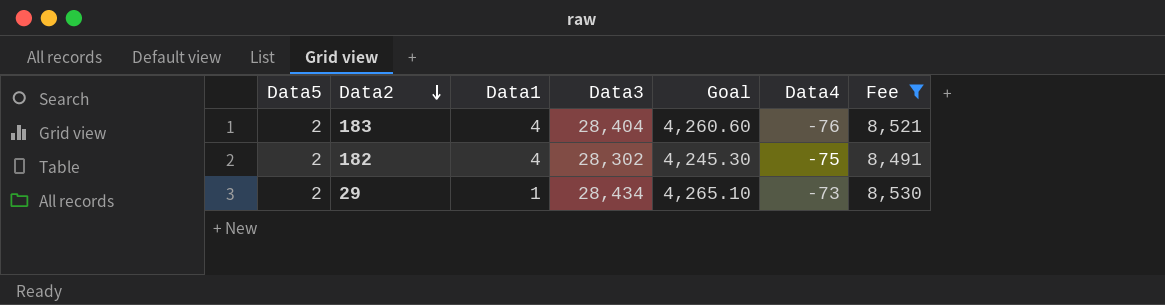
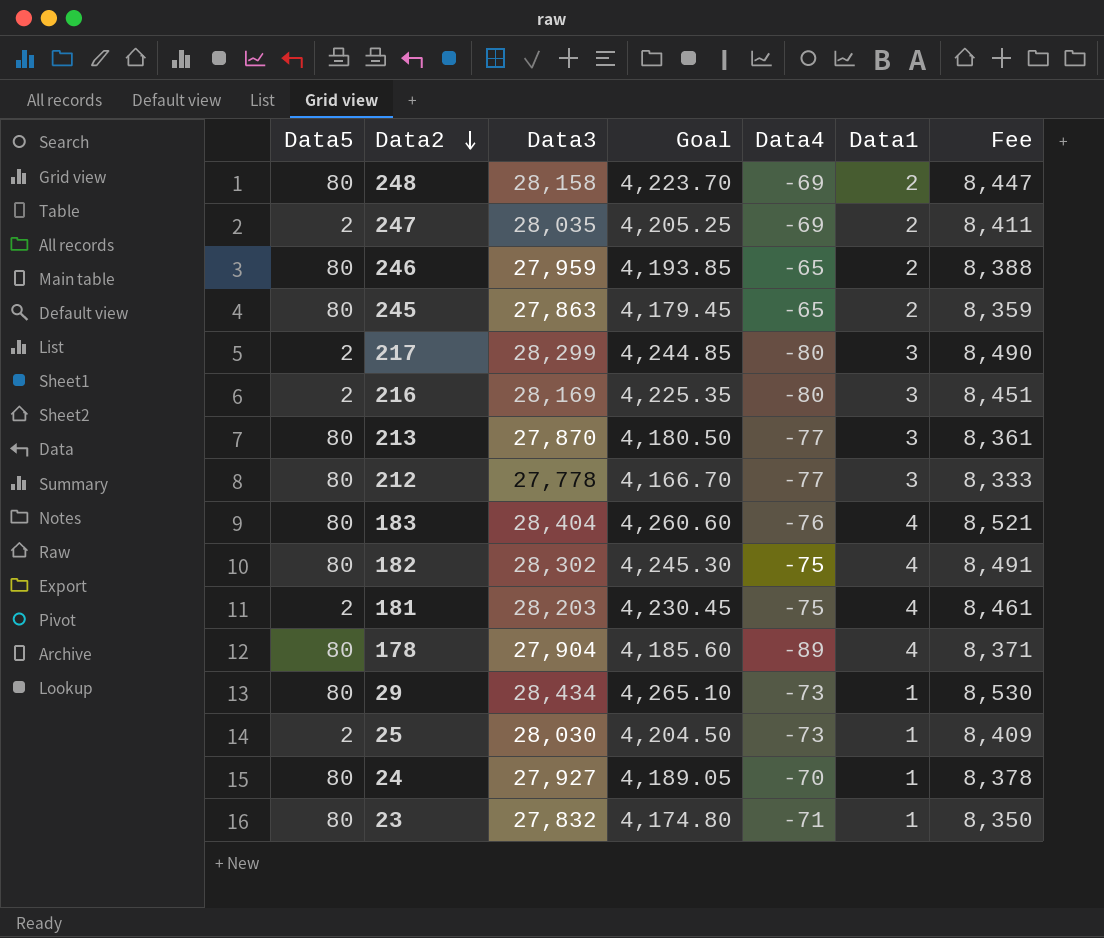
filter: Fee >= 8,491 -> none
column Data1 | position: 3 -> 6
183 | Data5: 2 -> 80
182 | Data5: 2 -> 80
29 | Data5: 2 -> 80

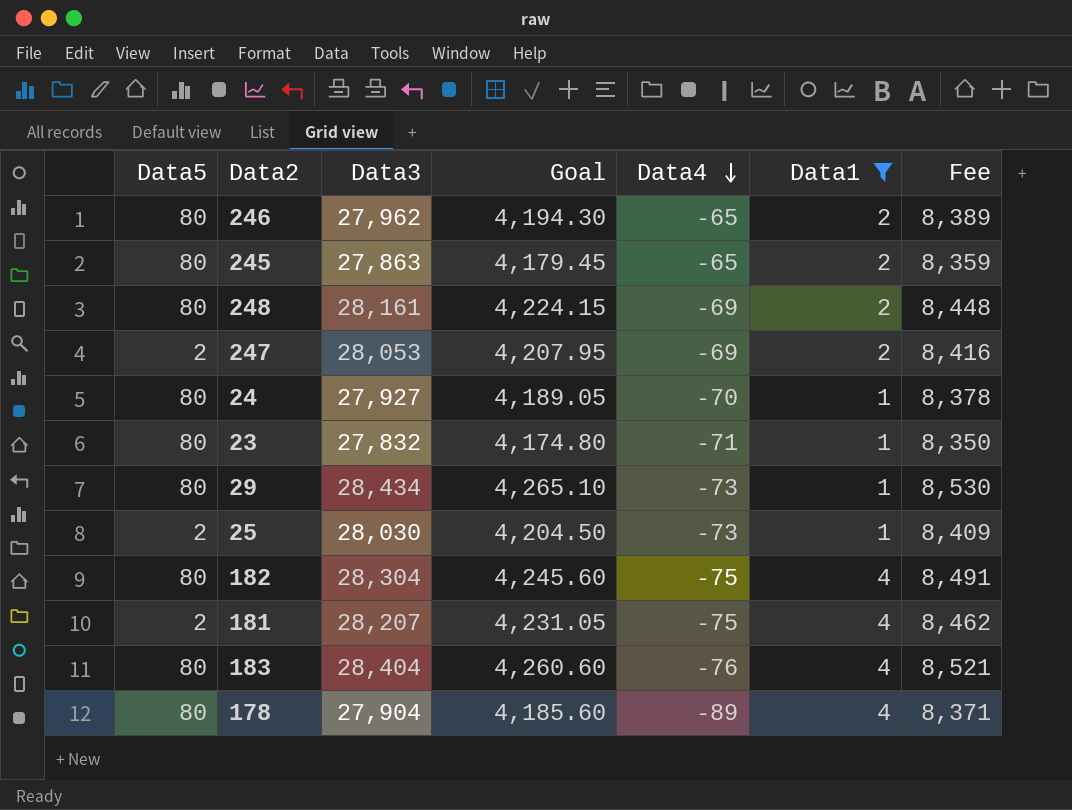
filter: none -> Data1 != 3
row order: Data2 descending -> Data4 descending
246 | Data3: 27,959 -> 27,962
246 | Goal: 4,193.85 -> 4,194.30
246 | Fee: 8,388 -> 8,389
248 | Data3: 28,158 -> 28,161
248 | Goal: 4,223.70 -> 4,224.15
248 | Fee: 8,447 -> 8,448
247 | Data3: 28,035 -> 28,053
247 | Goal: 4,205.25 -> 4,207.95
247 | Fee: 8,411 -> 8,416
182 | Data3: 28,302 -> 28,304
182 | Goal: 4,245.30 -> 4,245.60
181 | Data3: 28,203 -> 28,207
181 | Goal: 4,230.45 -> 4,231.05
181 | Fee: 8,461 -> 8,462

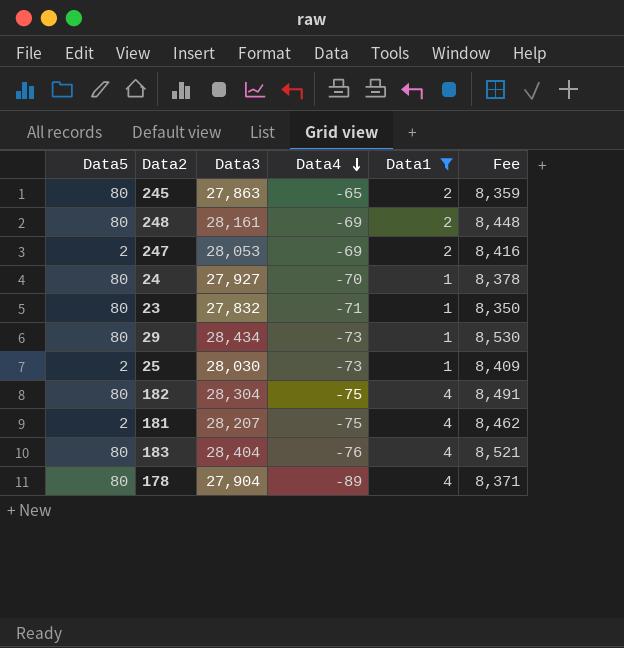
column Goal | formula: [Data3] * 0.15 -> none
row 246: 80 | 27,962 | 4,194.30 | -65 | 2 | 8,389 -> none

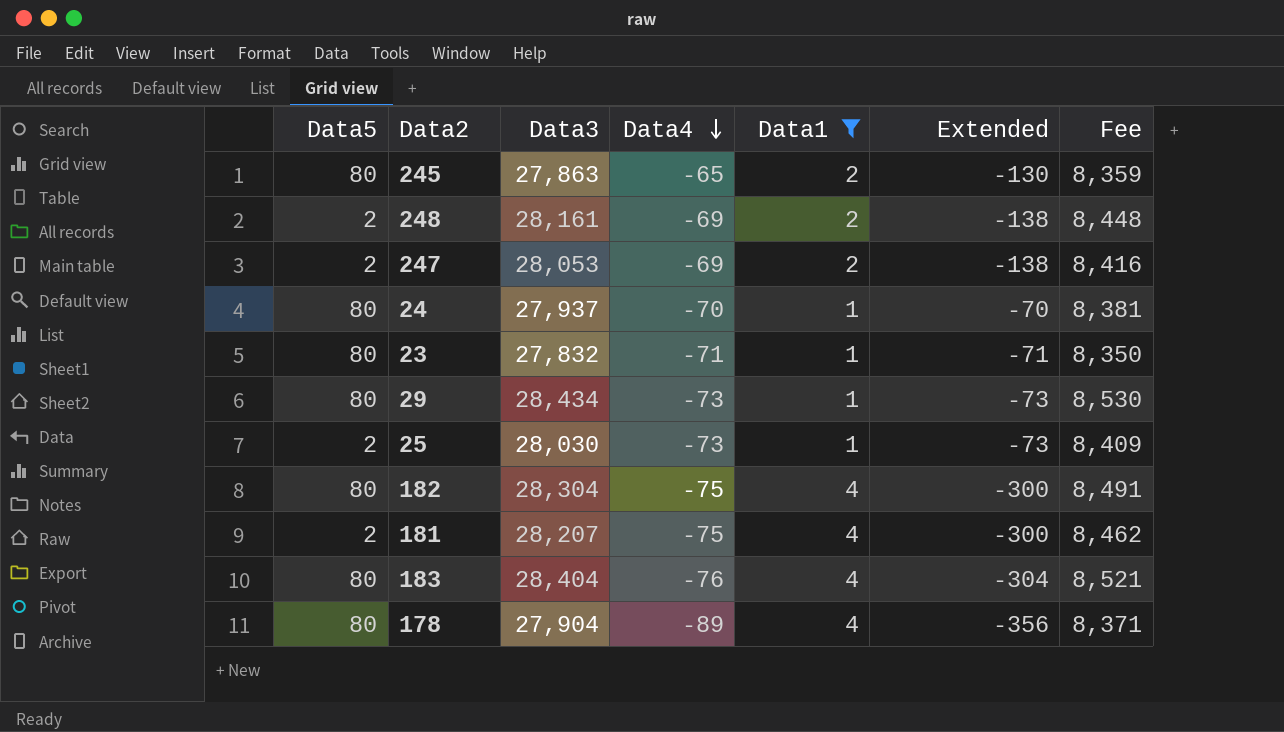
column Extended | formula: none -> [Data4] * [Data1]
248 | Data5: 80 -> 2
24 | Data3: 27,927 -> 27,937
24 | Fee: 8,378 -> 8,381

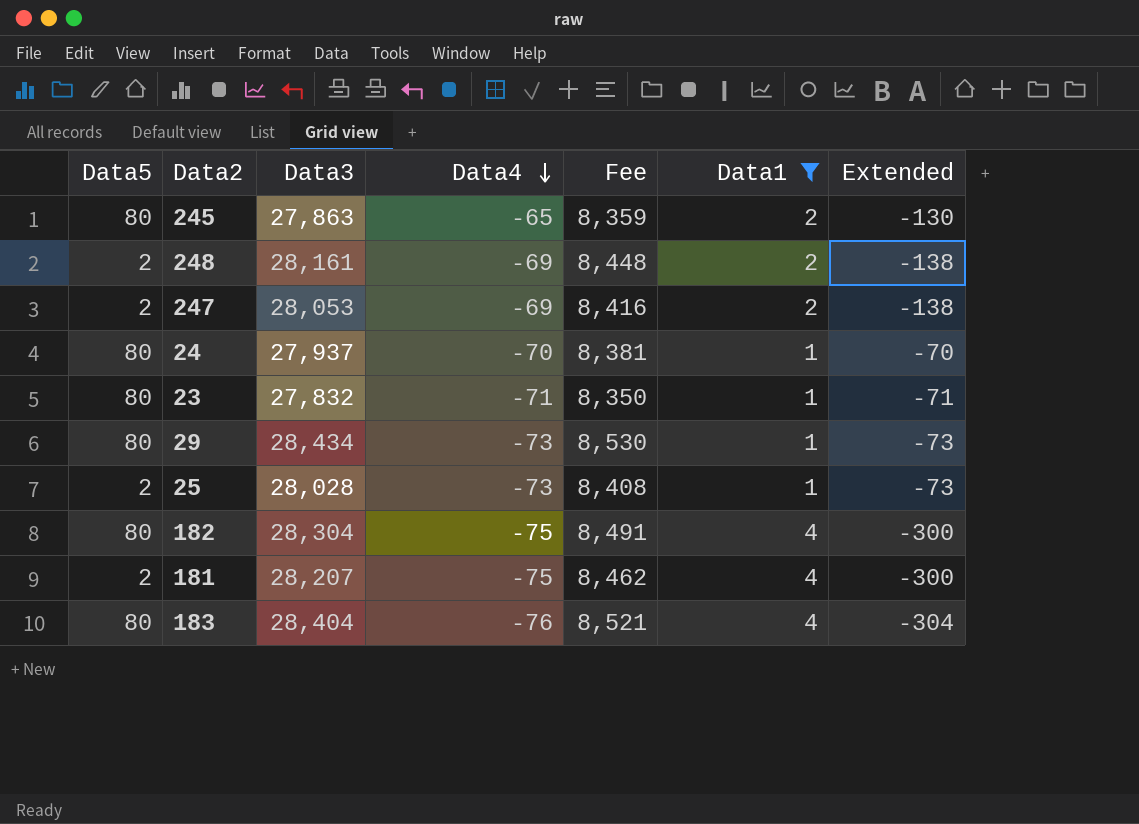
column Fee | position: 7 -> 5
row 178: 80 | 27,904 | -89 | 4 | -356 | 8,371 -> none
25 | Data3: 28,030 -> 28,028
25 | Fee: 8,409 -> 8,408

